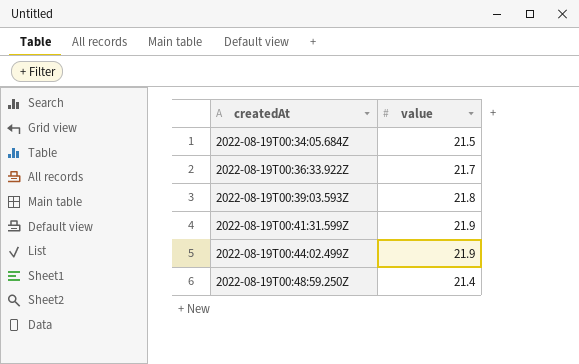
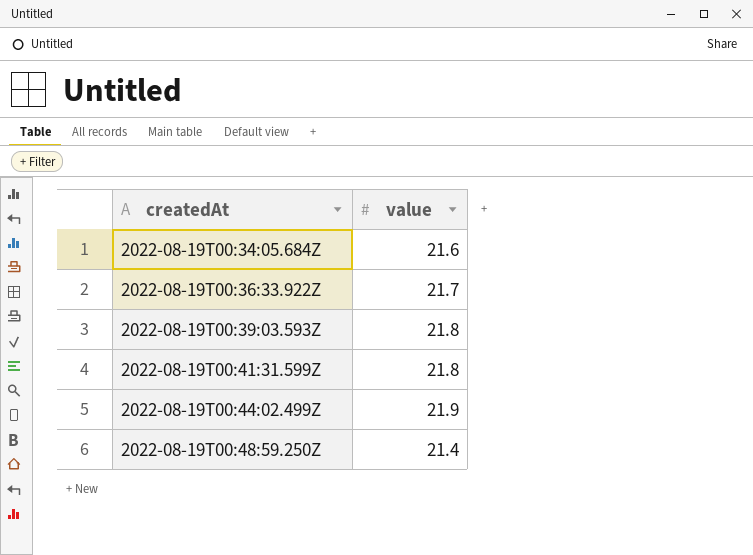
2022-08-19T00:34:05.684Z | value: 21.5 -> 21.6
2022-08-19T00:41:31.599Z | value: 21.9 -> 21.8

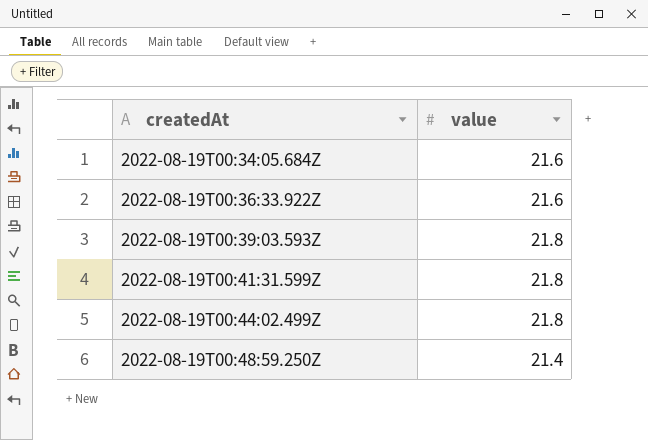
2022-08-19T00:36:33.922Z | value: 21.7 -> 21.6
2022-08-19T00:44:02.499Z | value: 21.9 -> 21.8

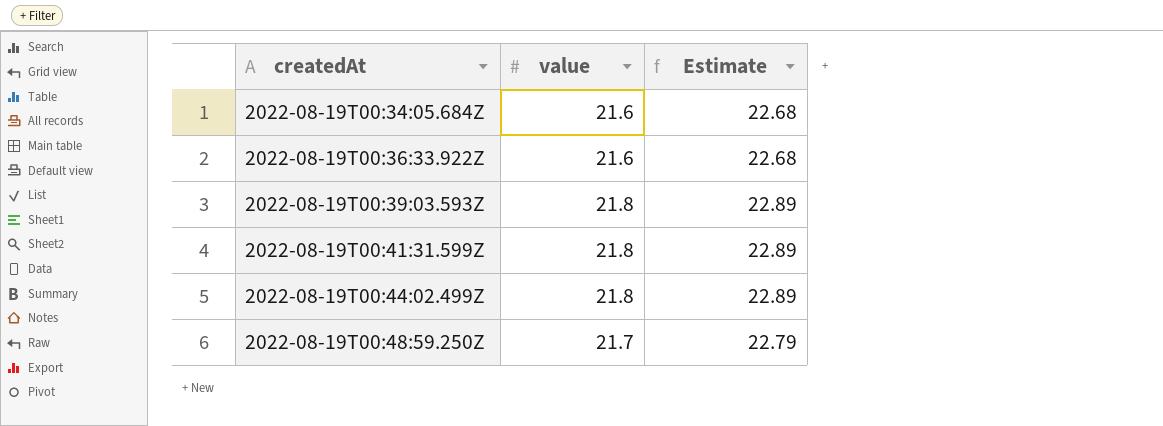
column Estimate | formula: none -> [value] * 1.05
2022-08-19T00:48:59.250Z | value: 21.4 -> 21.7

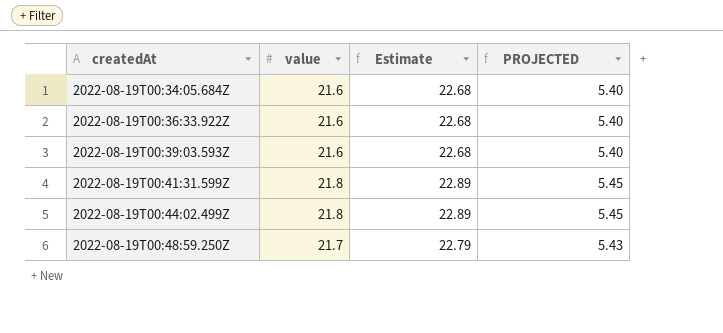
column PROJECTED | formula: none -> [value] * 0.25
2022-08-19T00:39:03.593Z | value: 21.8 -> 21.6
2022-08-19T00:39:03.593Z | Estimate: 22.89 -> 22.68

